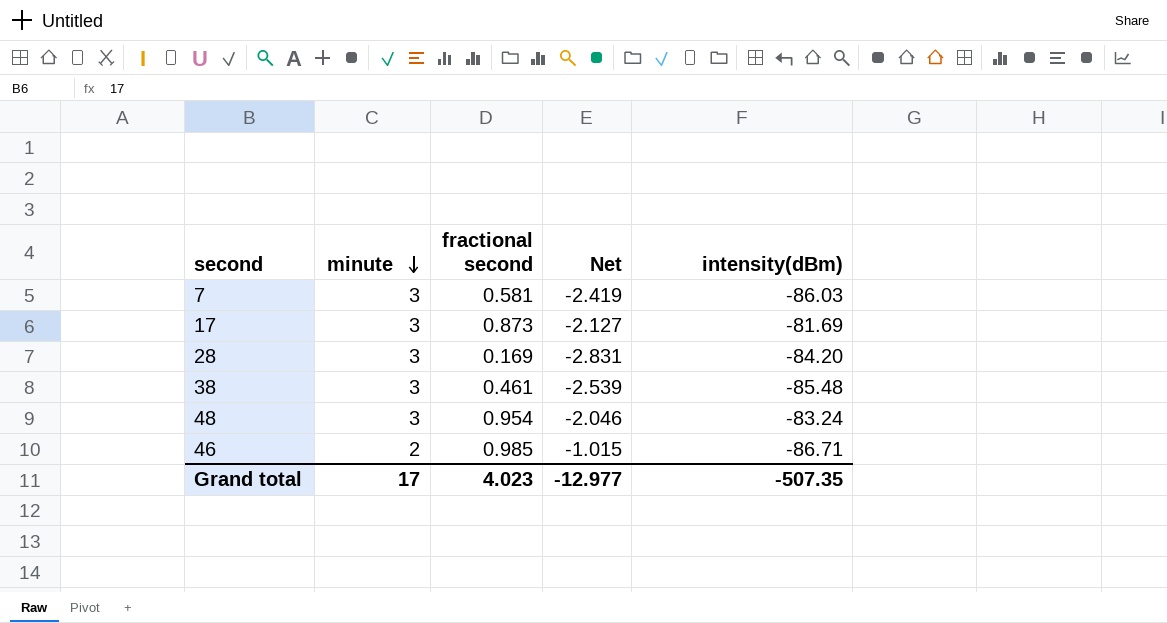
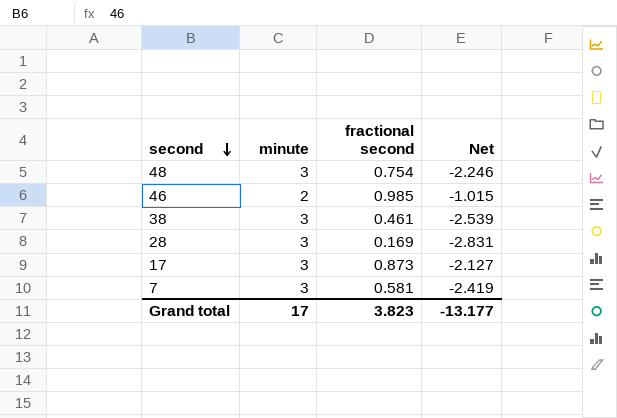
row order: minute descending -> second descending
column intensity(dBm) | position: 5 -> none
48 | fractional second: 0.954 -> 0.754
48 | Net: -2.046 -> -2.246
Grand total | fractional second: 4.023 -> 3.823
Grand total | Net: -12.977 -> -13.177

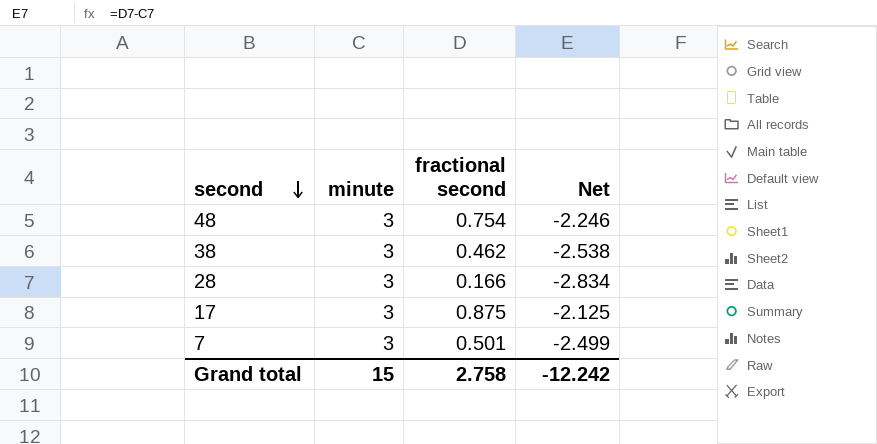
row 46: 2 | 0.985 | -1.015 -> none
38 | fractional second: 0.461 -> 0.462
38 | Net: -2.539 -> -2.538
28 | fractional second: 0.169 -> 0.166
28 | Net: -2.831 -> -2.834
17 | fractional second: 0.873 -> 0.875
17 | Net: -2.127 -> -2.125
7 | fractional second: 0.581 -> 0.501
7 | Net: -2.419 -> -2.499
Grand total | minute: 17 -> 15
Grand total | fractional second: 3.823 -> 2.758
Grand total | Net: -13.177 -> -12.242

